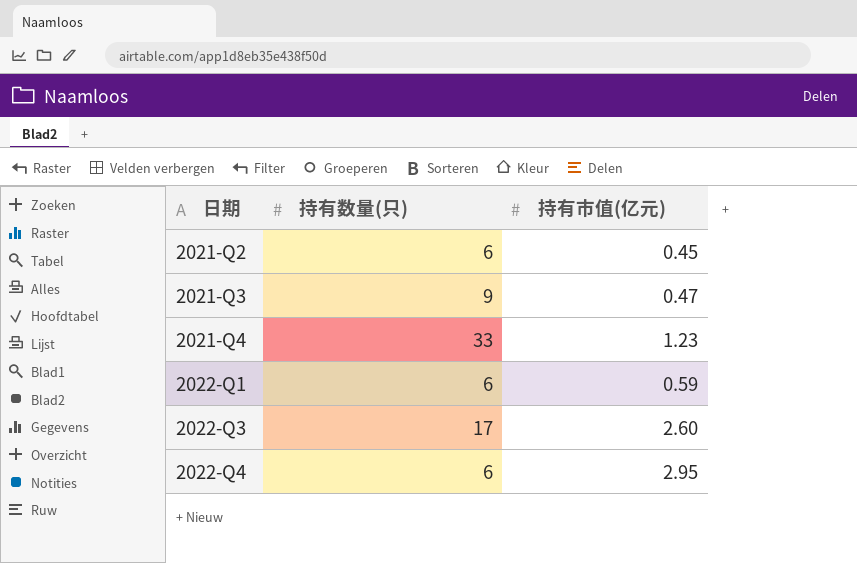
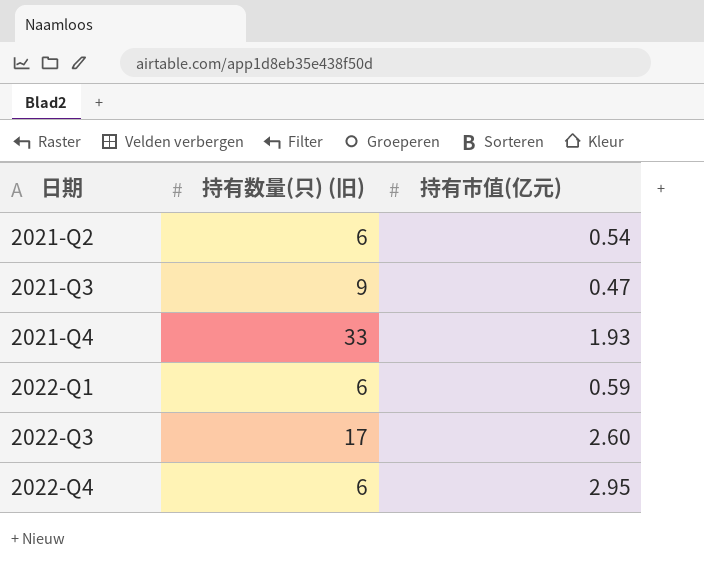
column name: 持有数量(只) -> 持有数量(只) (旧)
2021-Q2 | 持有市值(亿元): 0.45 -> 0.54
2021-Q4 | 持有市值(亿元): 1.23 -> 1.93

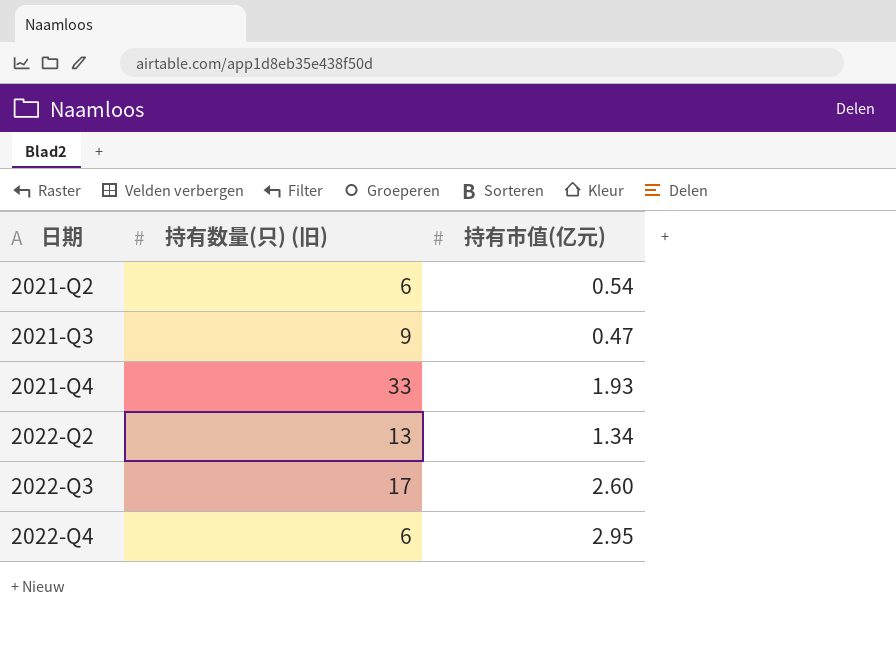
row 2022-Q1: 6 | 0.59 -> none
row 2022-Q2: none -> 13 | 1.34

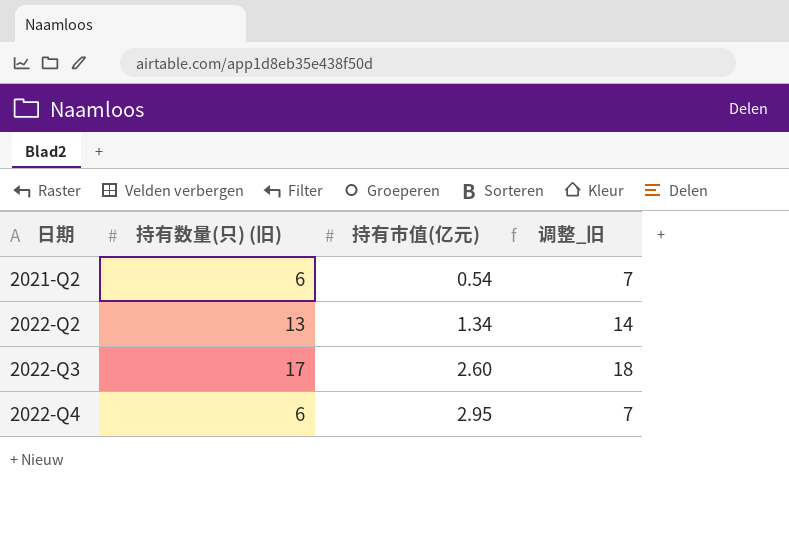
column 调整_旧 | formula: none -> [持有数量(只) (旧)] + 1
row 2021-Q3: 9 | 0.47 -> none
row 2021-Q4: 33 | 1.93 -> none

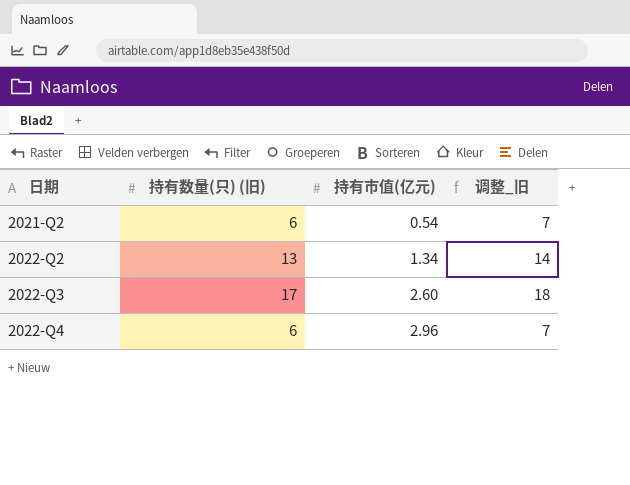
2022-Q4 | 持有市值(亿元): 2.95 -> 2.96

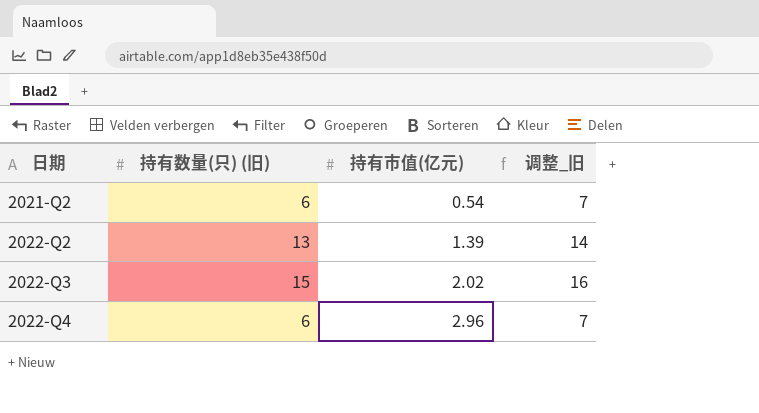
2022-Q2 | 持有市值(亿元): 1.34 -> 1.39
2022-Q3 | 持有数量(只) (旧): 17 -> 15
2022-Q3 | 持有市值(亿元): 2.60 -> 2.02
2022-Q3 | 调整_旧: 18 -> 16

